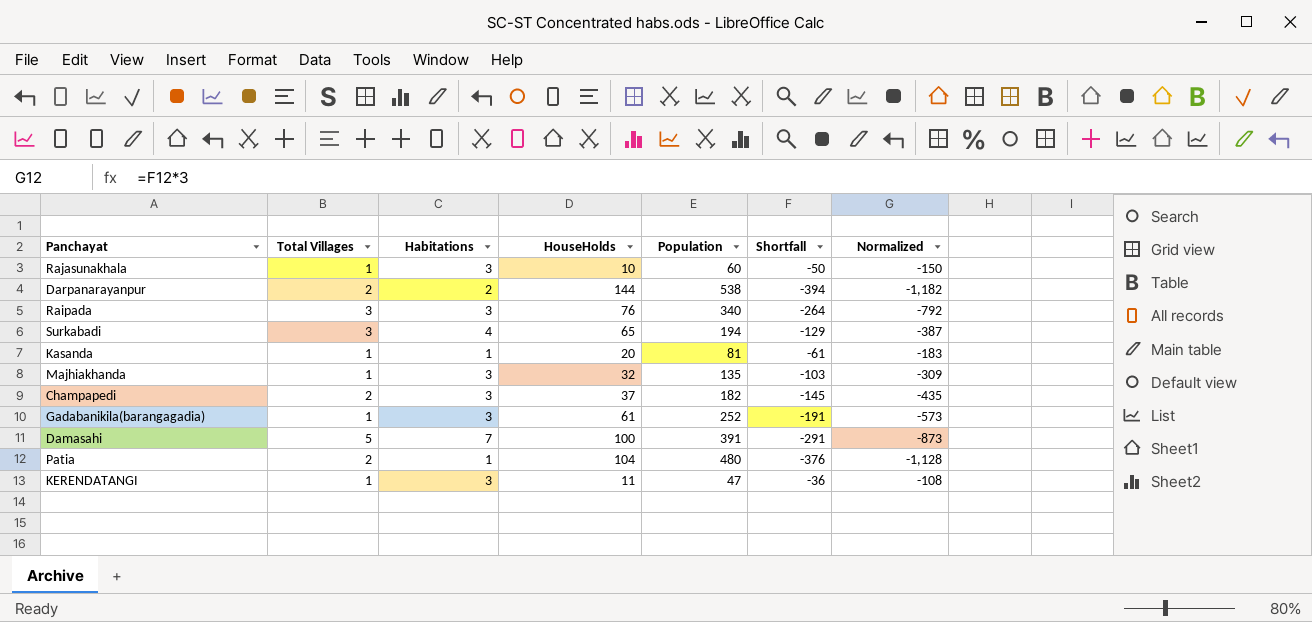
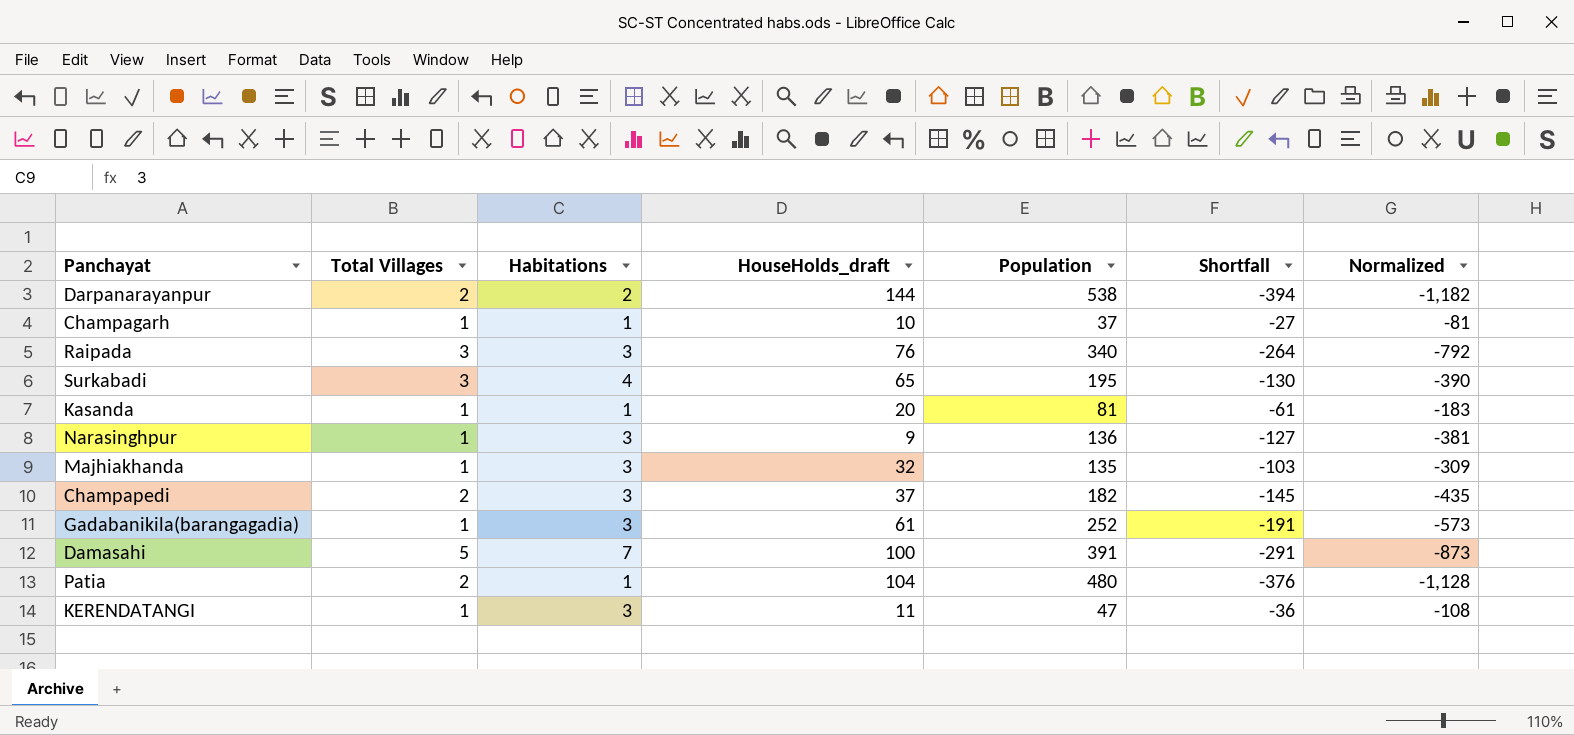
column name: HouseHolds -> HouseHolds_draft
row Rajasunakhala: 1 | 3 | 10 | 60 | -50 | -150 -> none
row Champagarh: none -> 1 | 1 | 10 | 37 | -27 | -81
Surkabadi | Population: 194 -> 195
Surkabadi | Shortfall: -129 -> -130
Surkabadi | Normalized: -387 -> -390
row Narasinghpur: none -> 1 | 3 | 9 | 136 | -127 | -381

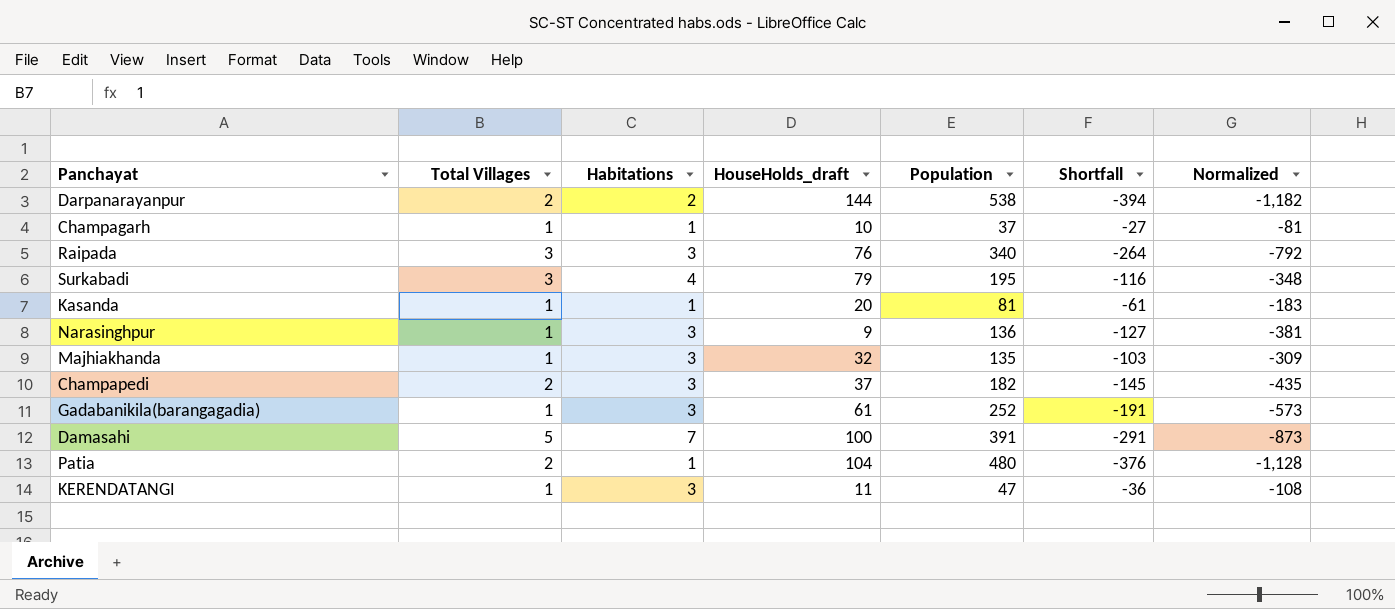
Surkabadi | HouseHolds_draft: 65 -> 79
Surkabadi | Shortfall: -130 -> -116
Surkabadi | Normalized: -390 -> -348

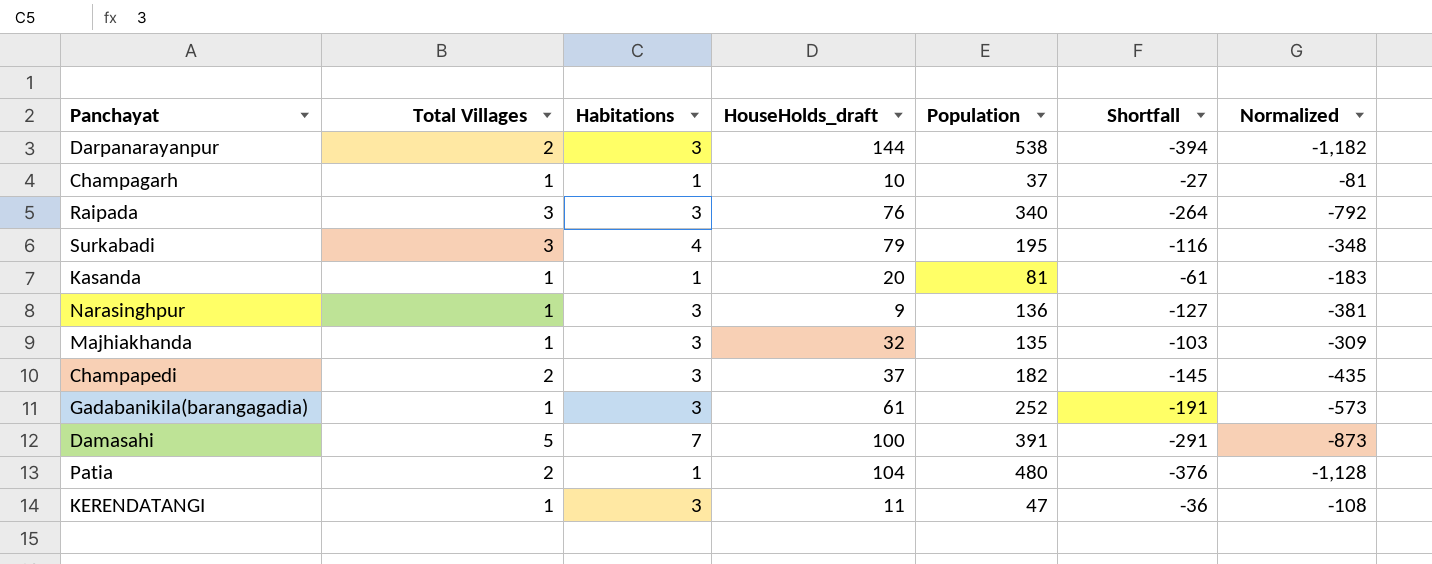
Darpanarayanpur | Habitations: 2 -> 3

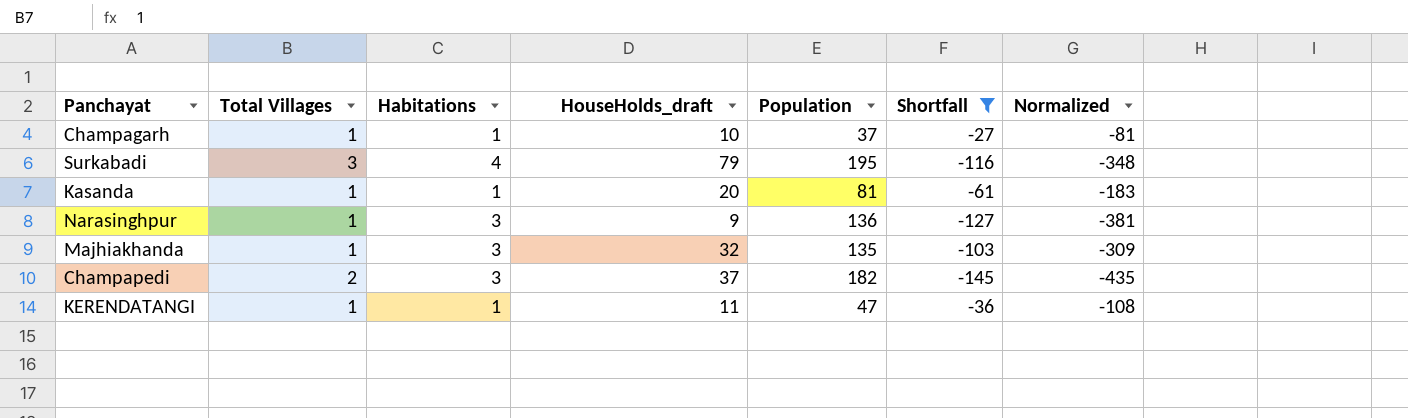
filter: none -> Shortfall >= -145
KERENDATANGI | Habitations: 3 -> 1

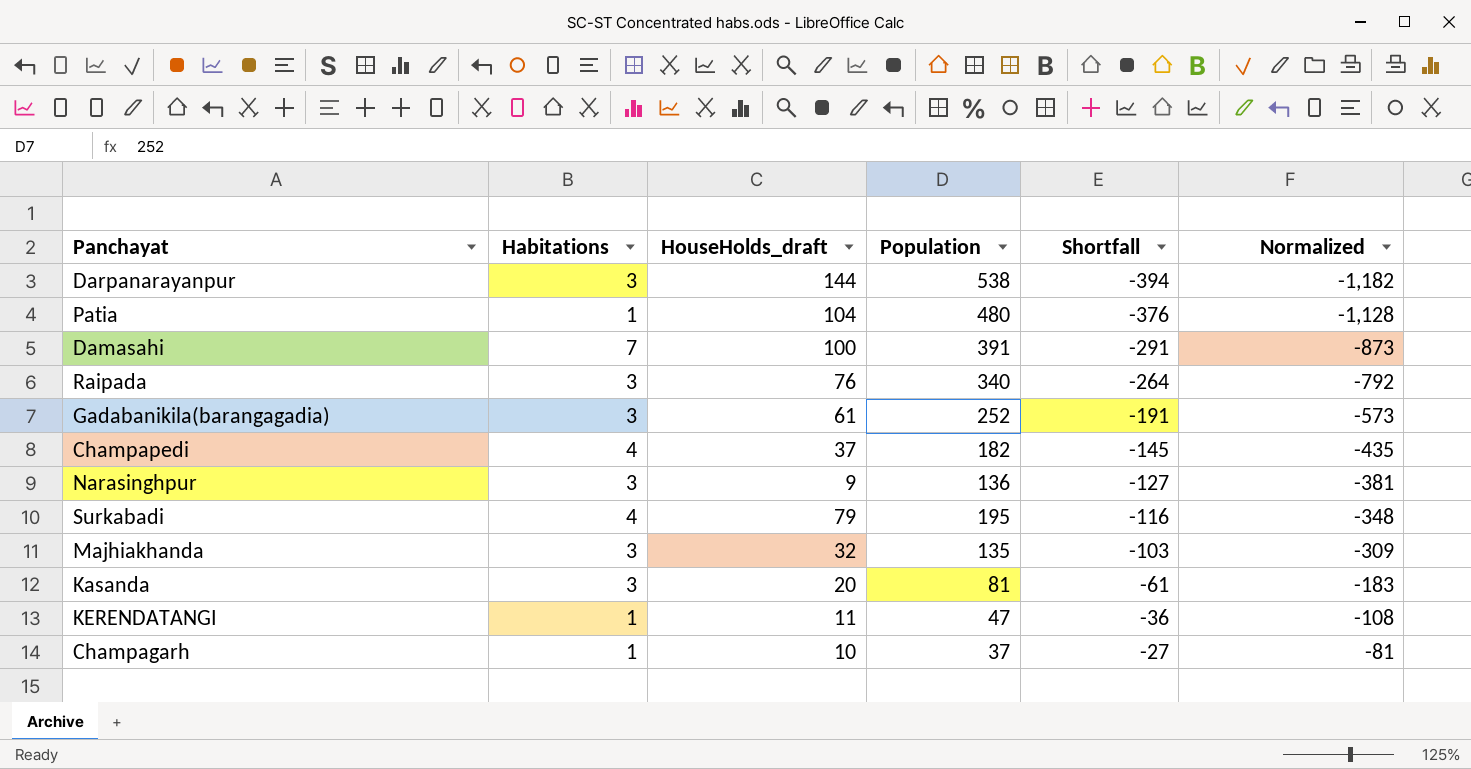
filter: Shortfall >= -145 -> none
row order: none -> Shortfall ascending
column Total Villages | position: 2 -> none
Champapedi | Habitations: 3 -> 4
Kasanda | Habitations: 1 -> 3

